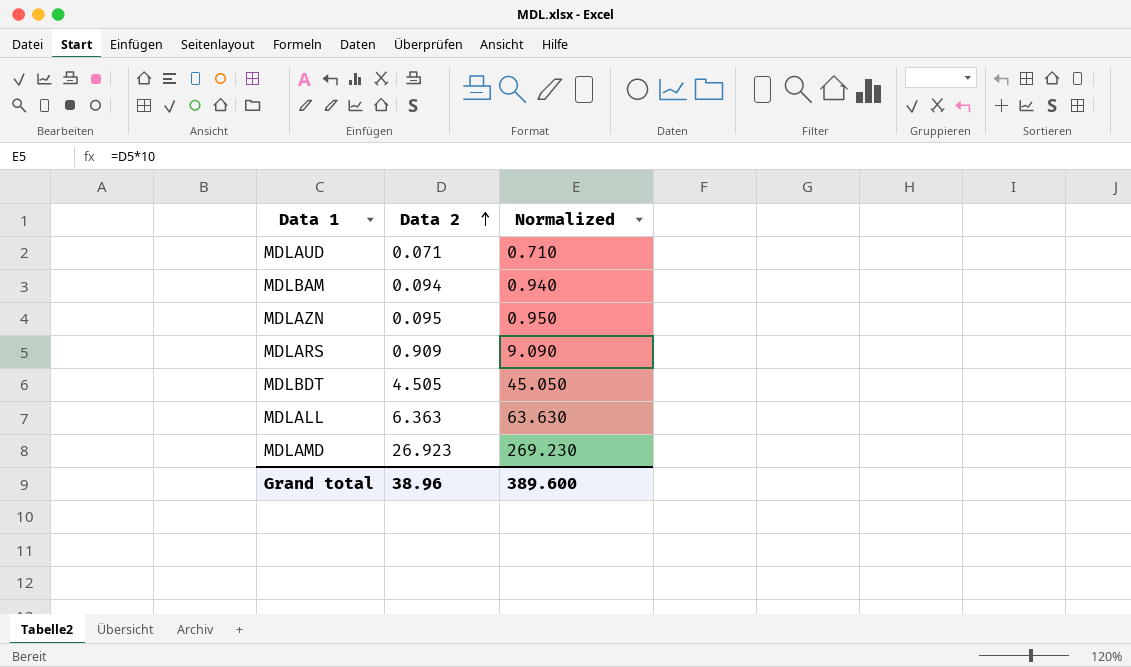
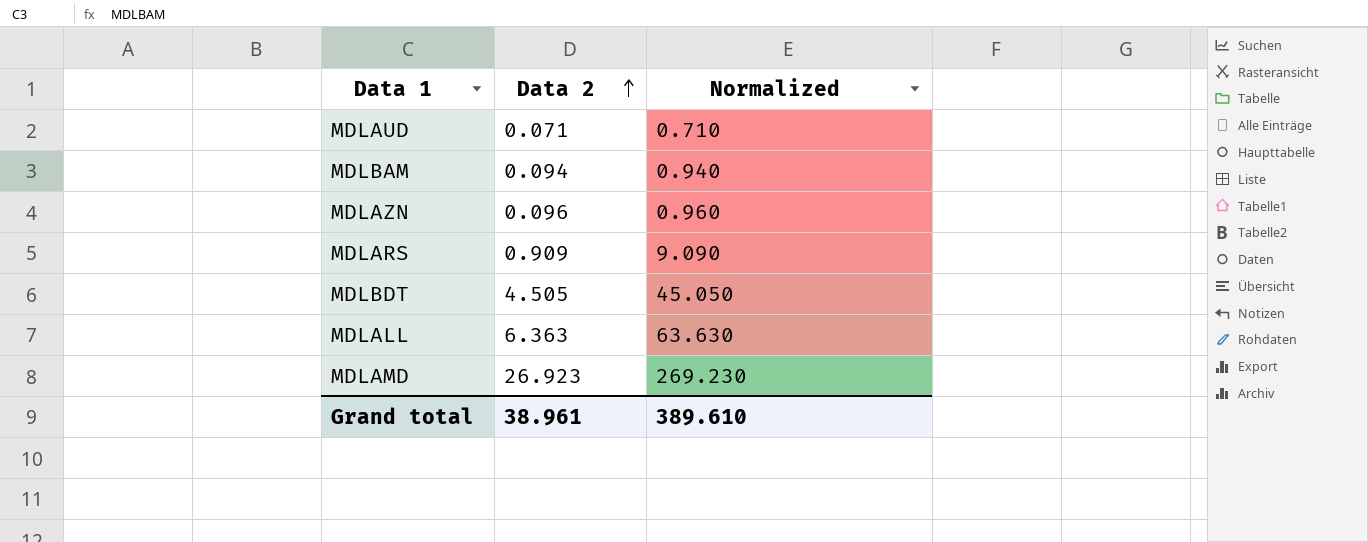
MDLAZN | Data 2: 0.095 -> 0.096
MDLAZN | Normalized: 0.950 -> 0.960
Grand total | Data 2: 38.96 -> 38.961
Grand total | Normalized: 389.600 -> 389.610

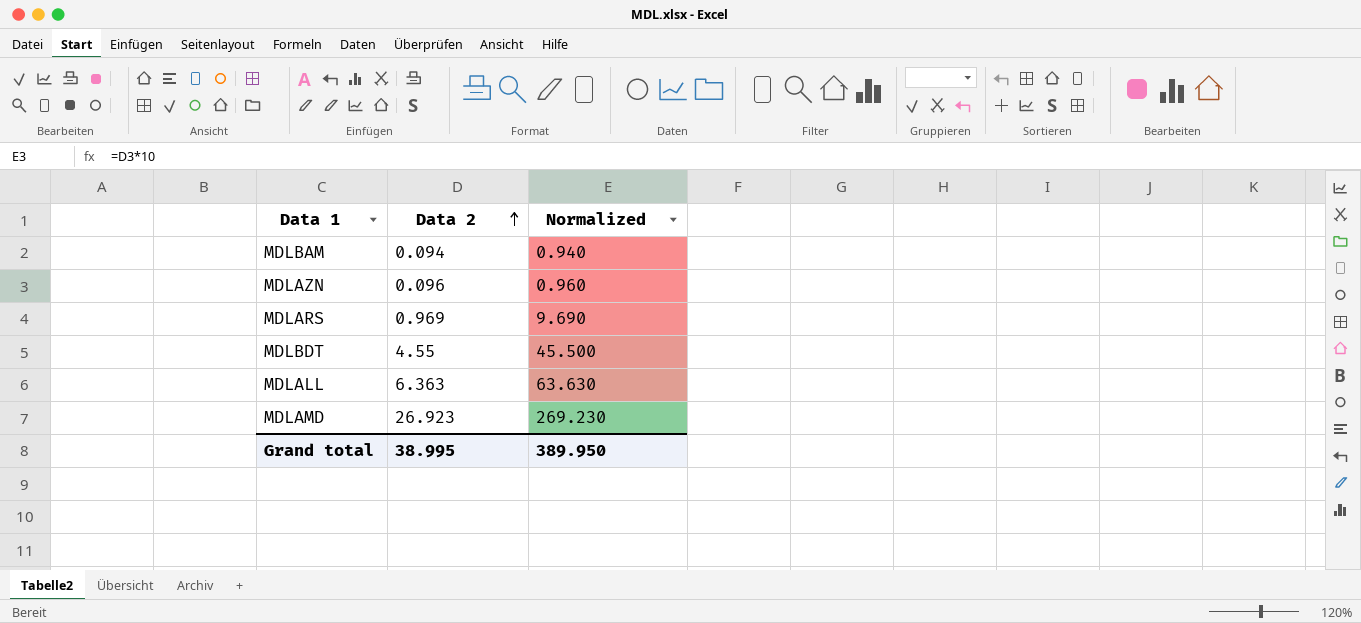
row MDLAUD: 0.071 | 0.710 -> none
MDLARS | Data 2: 0.909 -> 0.969
MDLARS | Normalized: 9.090 -> 9.690
MDLBDT | Data 2: 4.505 -> 4.55
MDLBDT | Normalized: 45.050 -> 45.500
Grand total | Data 2: 38.961 -> 38.995
Grand total | Normalized: 389.610 -> 389.950

